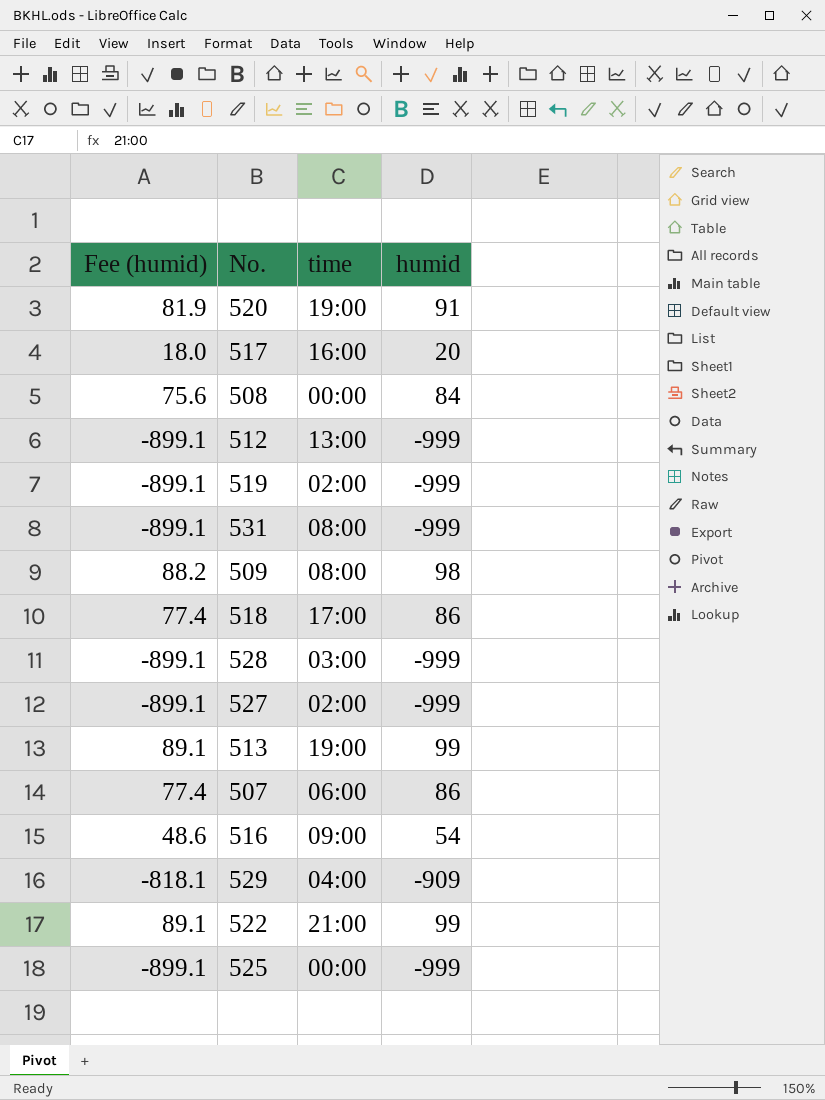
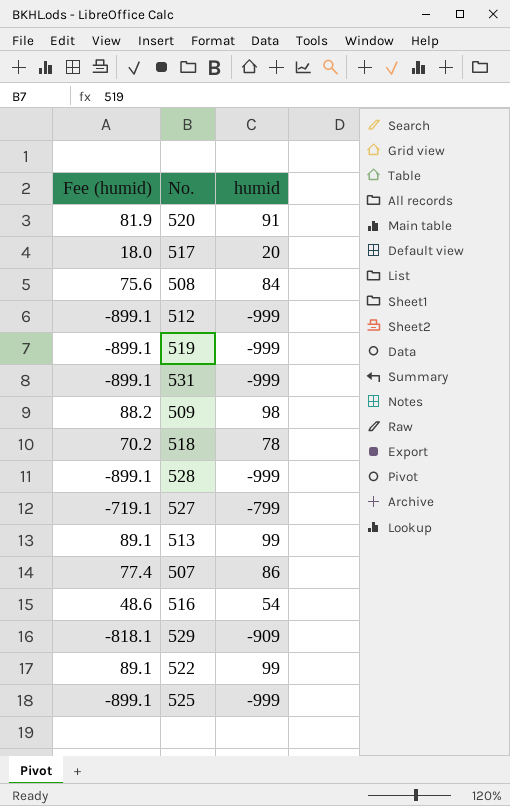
column time | position: 3 -> none
518 | Fee (humid): 77.4 -> 70.2
518 | humid: 86 -> 78
527 | Fee (humid): -899.1 -> -719.1
527 | humid: -999 -> -799

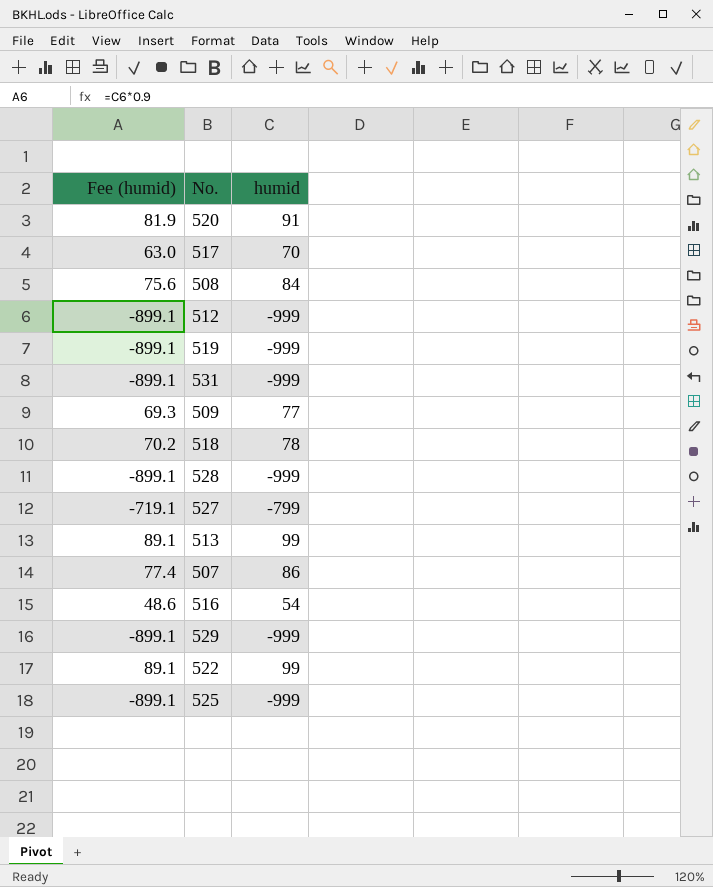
517 | Fee (humid): 18.0 -> 63.0
517 | humid: 20 -> 70
509 | Fee (humid): 88.2 -> 69.3
509 | humid: 98 -> 77
529 | Fee (humid): -818.1 -> -899.1
529 | humid: -909 -> -999

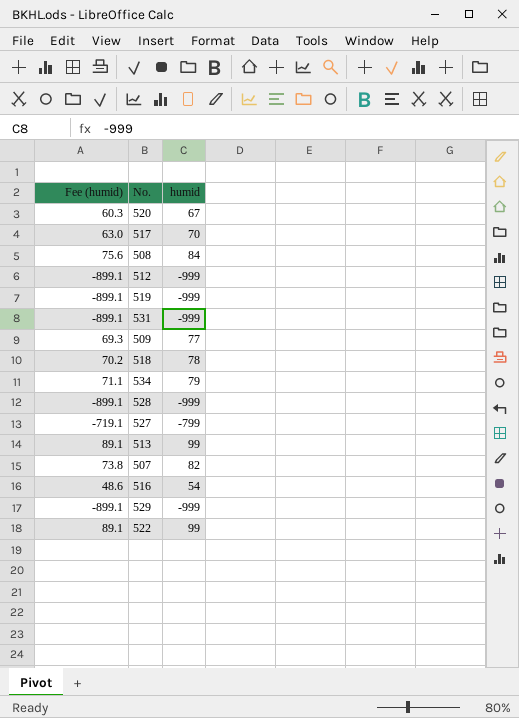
row 525: -899.1 | -999 -> none
520 | Fee (humid): 81.9 -> 60.3
520 | humid: 91 -> 67
row 534: none -> 71.1 | 79
507 | Fee (humid): 77.4 -> 73.8
507 | humid: 86 -> 82

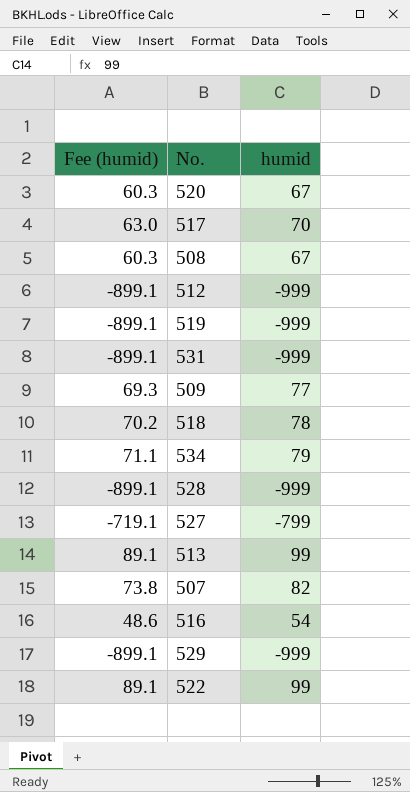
508 | Fee (humid): 75.6 -> 60.3
508 | humid: 84 -> 67

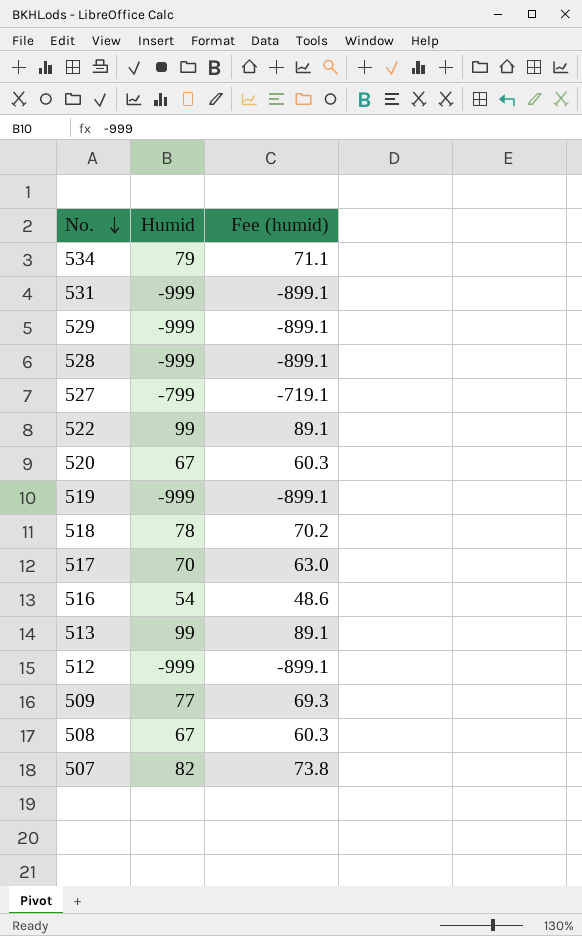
row order: none -> No. descending
column name: humid -> Humid
column Fee (humid) | position: 1 -> 3

